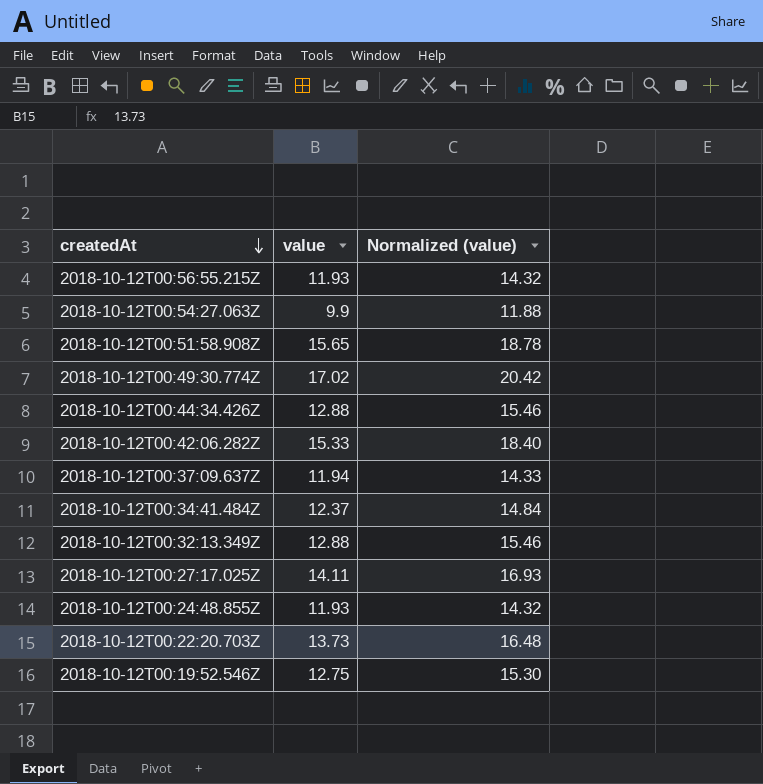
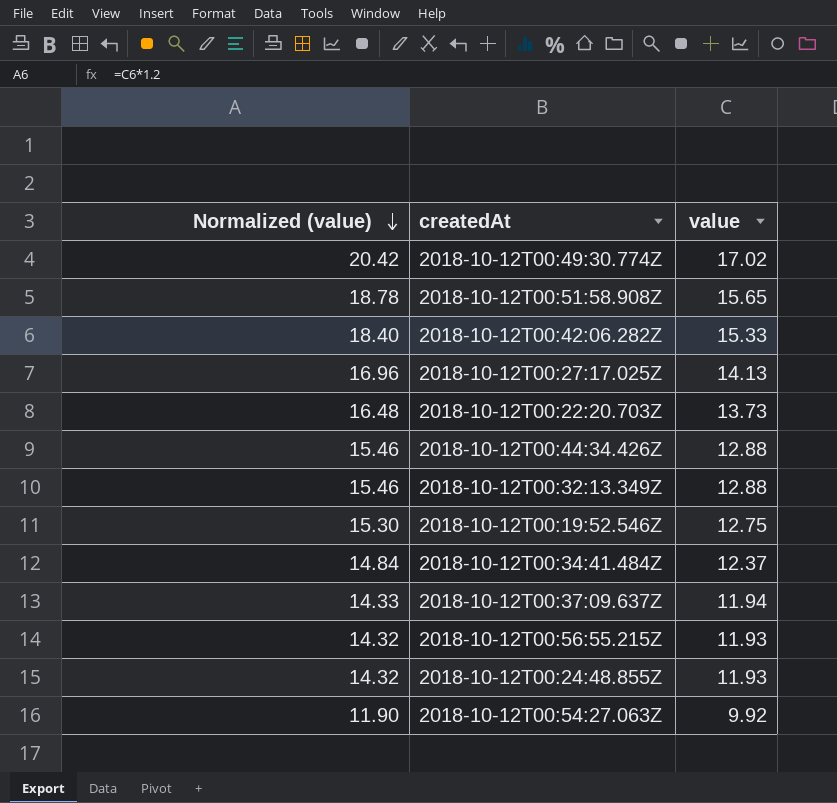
row order: createdAt descending -> Normalized (value) descending
column Normalized (value) | position: 3 -> 1
2018-10-12T00:27:17.025Z | Normalized (value): 16.93 -> 16.96
2018-10-12T00:27:17.025Z | value: 14.11 -> 14.13
2018-10-12T00:54:27.063Z | Normalized (value): 11.88 -> 11.90
2018-10-12T00:54:27.063Z | value: 9.9 -> 9.92

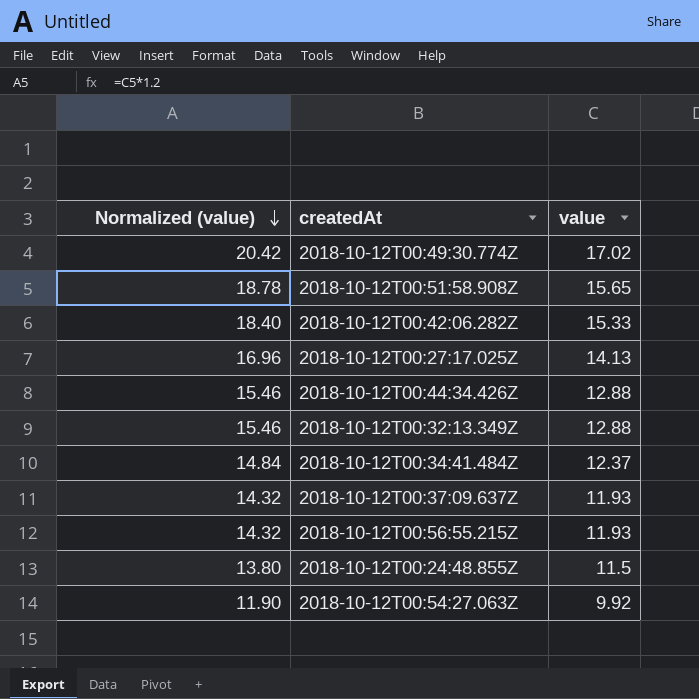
row 2018-10-12T00:22:20.703Z: 16.48 | 13.73 -> none
row 2018-10-12T00:19:52.546Z: 15.30 | 12.75 -> none
2018-10-12T00:37:09.637Z | Normalized (value): 14.33 -> 14.32
2018-10-12T00:37:09.637Z | value: 11.94 -> 11.93
2018-10-12T00:24:48.855Z | Normalized (value): 14.32 -> 13.80
2018-10-12T00:24:48.855Z | value: 11.93 -> 11.5

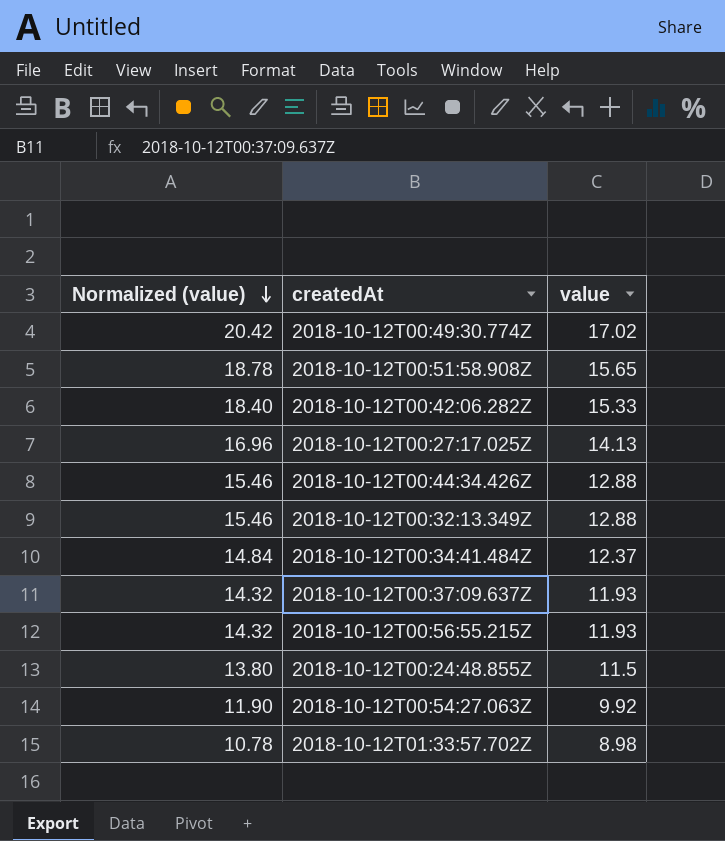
row 2018-10-12T01:33:57.702Z: none -> 10.78 | 8.98

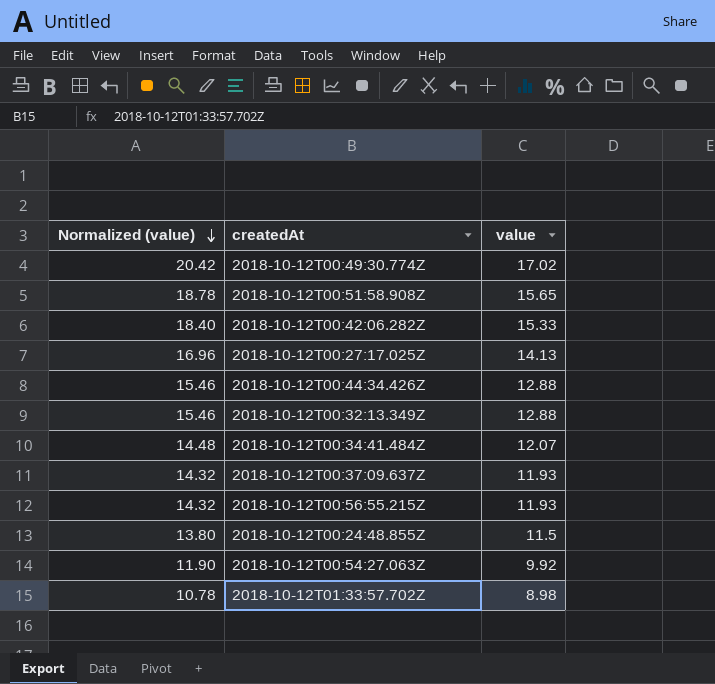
2018-10-12T00:34:41.484Z | Normalized (value): 14.84 -> 14.48
2018-10-12T00:34:41.484Z | value: 12.37 -> 12.07

